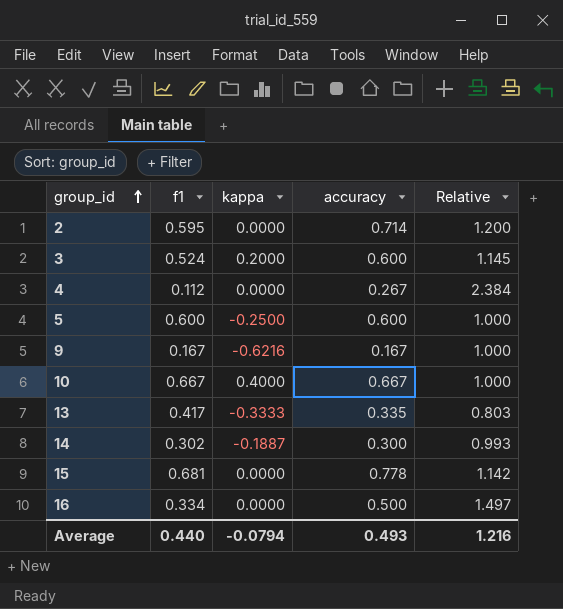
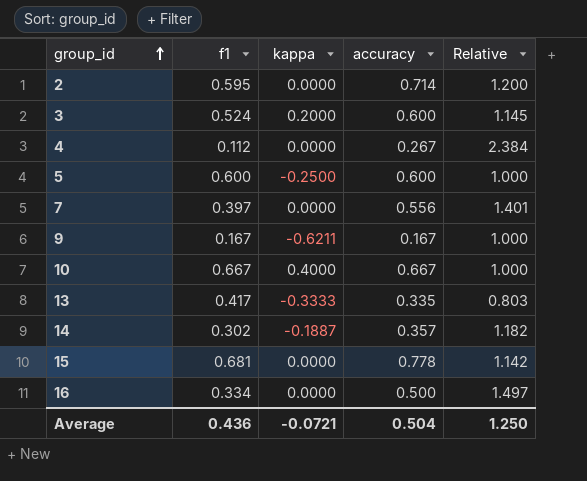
row 7: none -> 0.397 | 0.0000 | 0.556 | 1.401
9 | kappa: -0.6216 -> -0.6211
14 | accuracy: 0.300 -> 0.357
14 | Relative: 0.993 -> 1.182
Average | f1: 0.440 -> 0.436
Average | kappa: -0.0794 -> -0.0721
Average | accuracy: 0.493 -> 0.504
Average | Relative: 1.216 -> 1.250

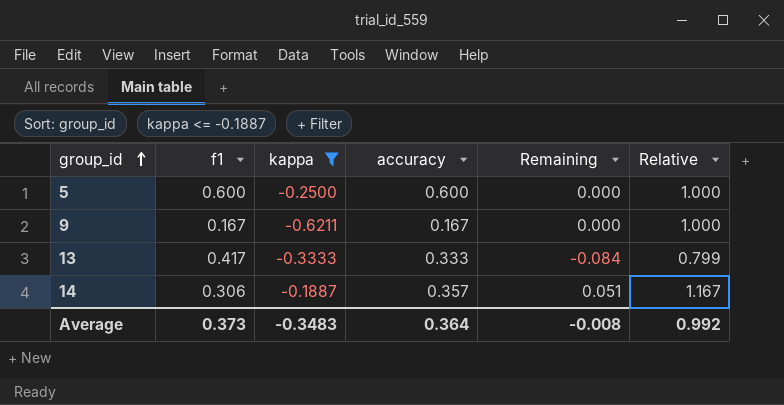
filter: none -> kappa <= -0.1887
column Remaining | formula: none -> [accuracy] - [f1]
13 | accuracy: 0.335 -> 0.333
13 | Relative: 0.803 -> 0.799
14 | f1: 0.302 -> 0.306
14 | Relative: 1.182 -> 1.167
Average | f1: 0.436 -> 0.373
Average | kappa: -0.0721 -> -0.3483
Average | accuracy: 0.504 -> 0.364
Average | Relative: 1.250 -> 0.992

